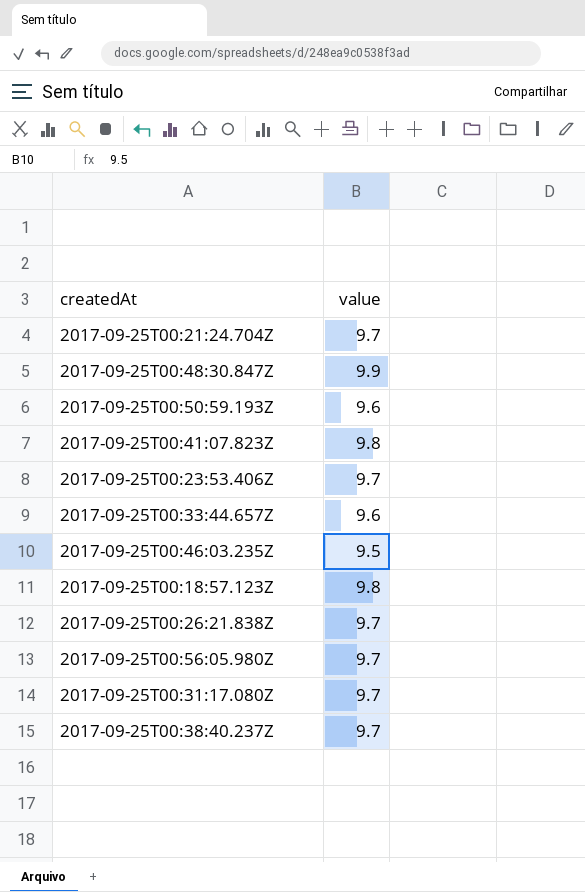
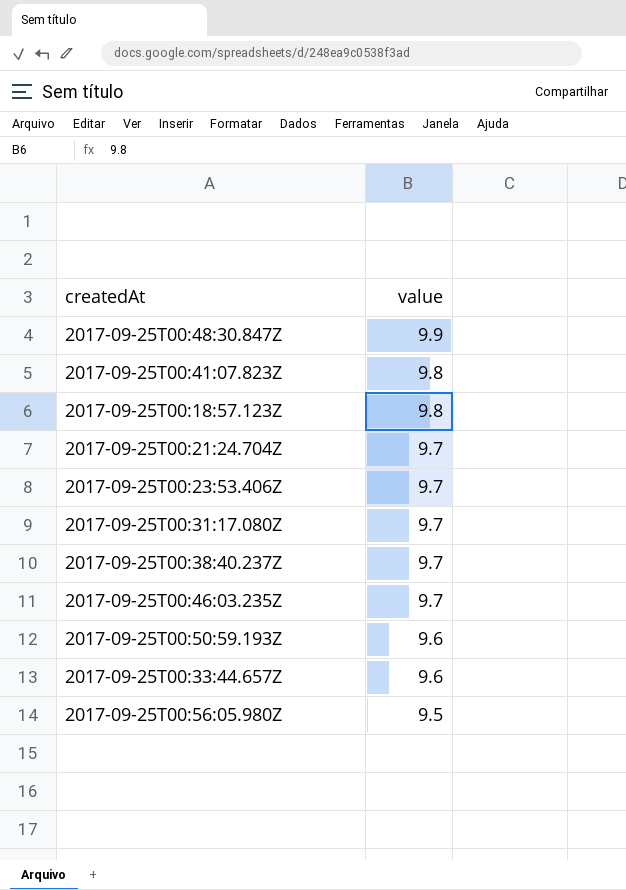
row order: none -> value descending
row 2017-09-25T00:26:21.838Z: 9.7 -> none
2017-09-25T00:46:03.235Z | value: 9.5 -> 9.7
2017-09-25T00:56:05.980Z | value: 9.7 -> 9.5

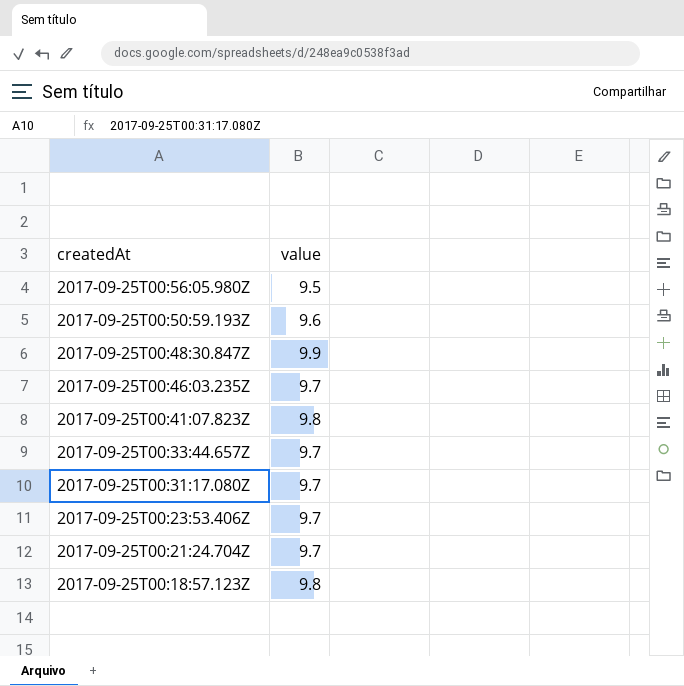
row order: value descending -> createdAt descending
row 2017-09-25T00:38:40.237Z: 9.7 -> none
2017-09-25T00:33:44.657Z | value: 9.6 -> 9.7

